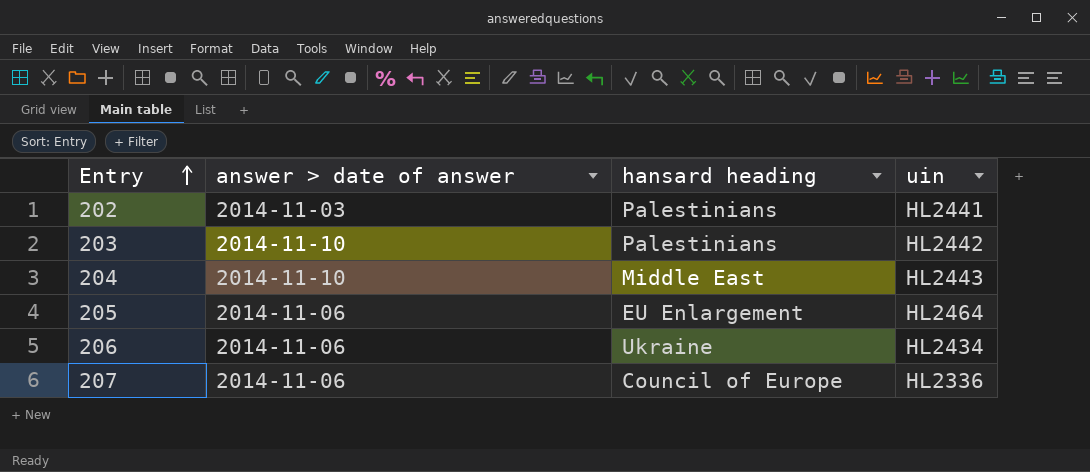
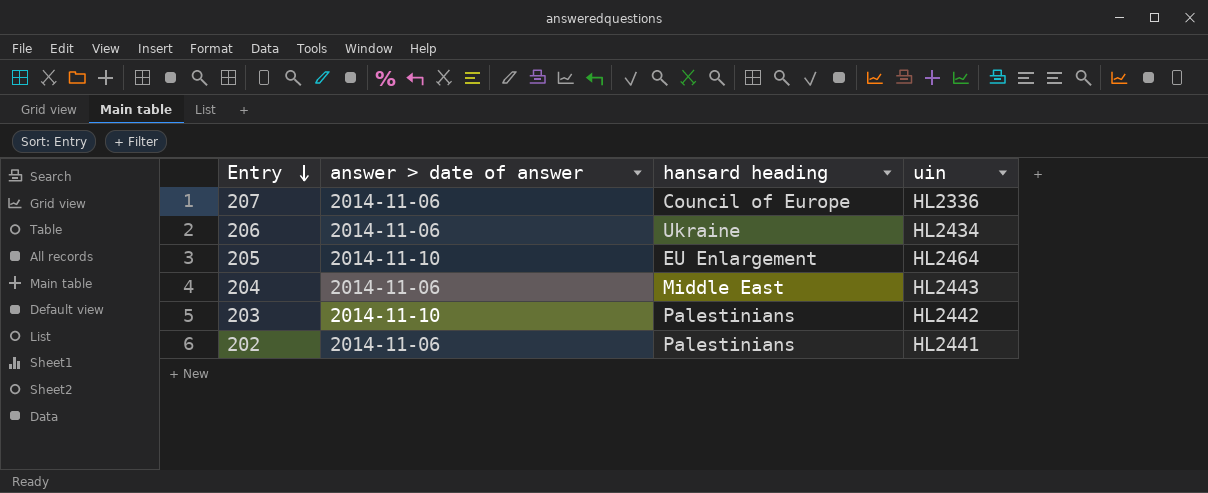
row order: Entry ascending -> Entry descending
205 | answer > date of answer: 2014-11-06 -> 2014-11-10
204 | answer > date of answer: 2014-11-10 -> 2014-11-06
202 | answer > date of answer: 2014-11-03 -> 2014-11-06

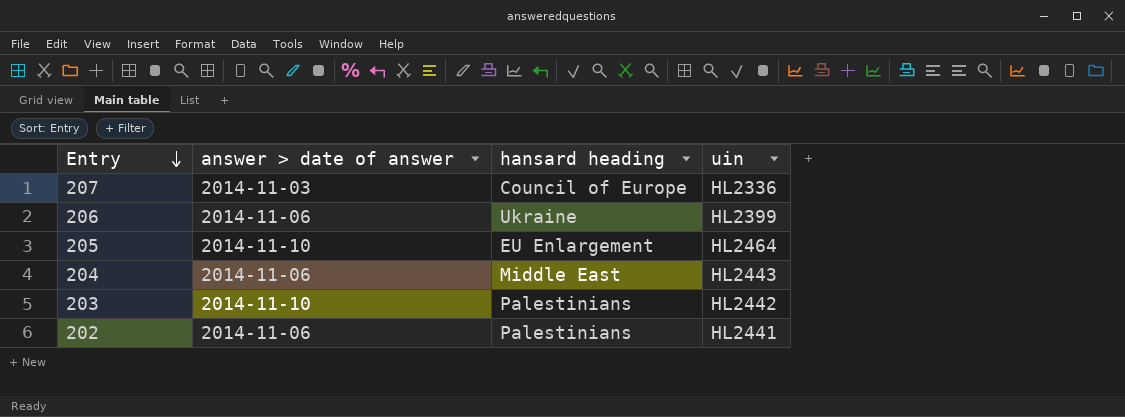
207 | answer > date of answer: 2014-11-06 -> 2014-11-03
206 | uin: HL2434 -> HL2399

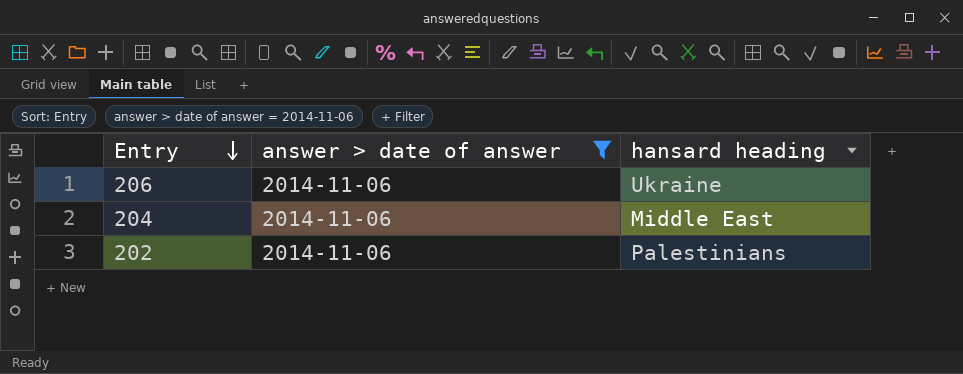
filter: none -> answer > date of answer = 2014-11-06
column uin | position: 4 -> none

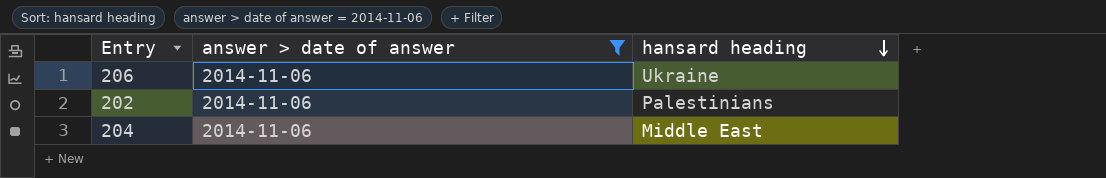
row order: Entry descending -> hansard heading descending

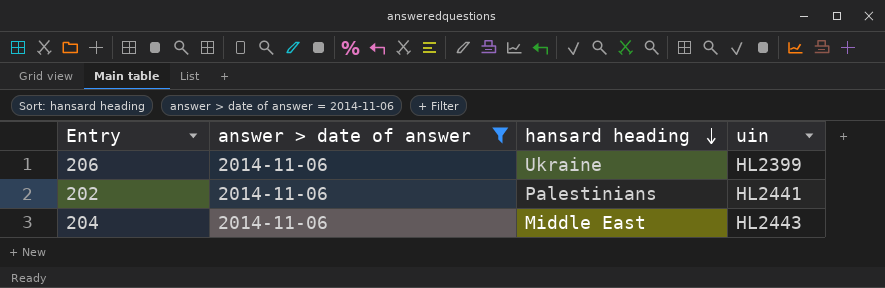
column uin | position: none -> 4

